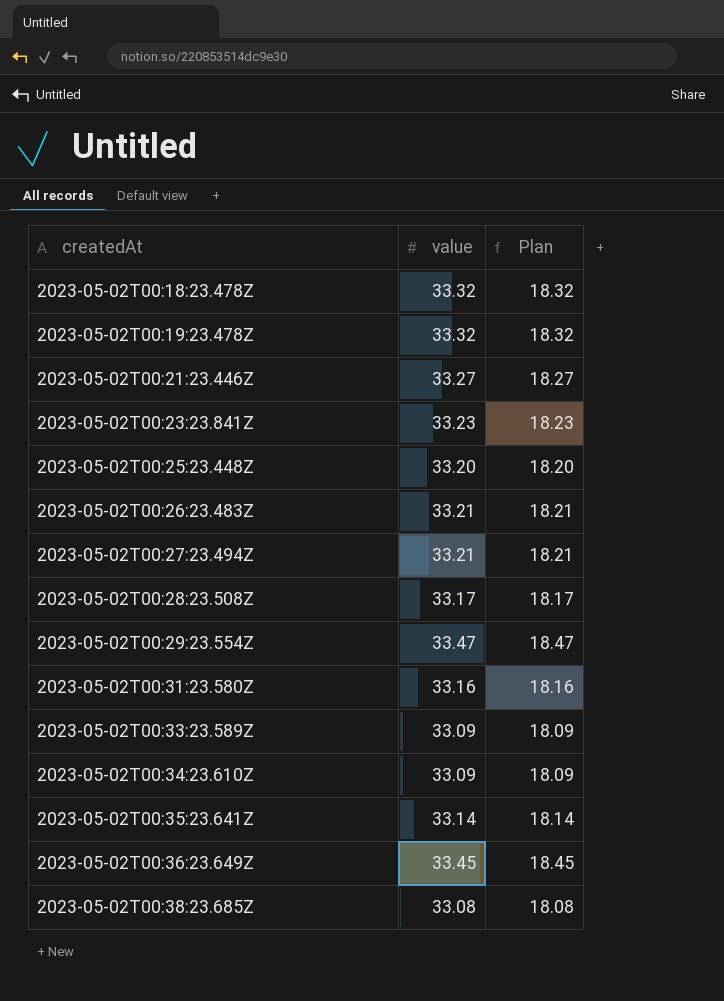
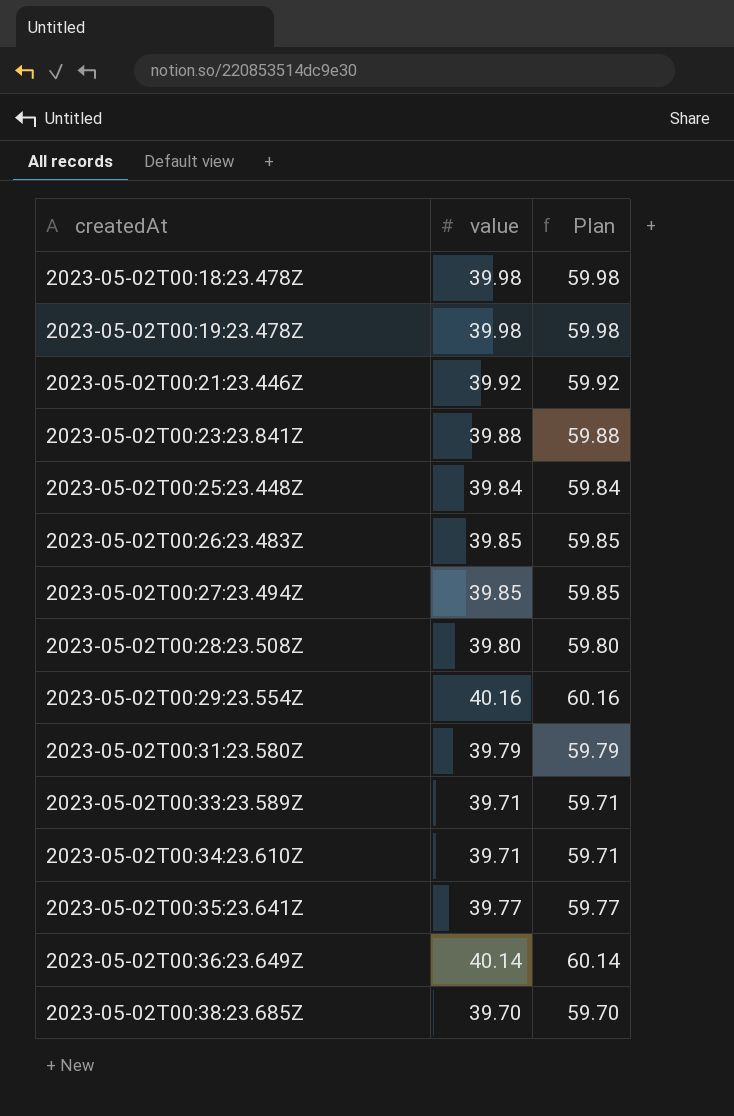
column Plan | formula: [value] - 15 -> [value] + 20
2023-05-02T00:18:23.478Z | value: 33.32 -> 39.98
2023-05-02T00:19:23.478Z | value: 33.32 -> 39.98
2023-05-02T00:21:23.446Z | value: 33.27 -> 39.92
2023-05-02T00:23:23.841Z | value: 33.23 -> 39.88
2023-05-02T00:25:23.448Z | value: 33.20 -> 39.84
2023-05-02T00:26:23.483Z | value: 33.21 -> 39.85
2023-05-02T00:27:23.494Z | value: 33.21 -> 39.85
2023-05-02T00:28:23.508Z | value: 33.17 -> 39.80
2023-05-02T00:29:23.554Z | value: 33.47 -> 40.16
2023-05-02T00:31:23.580Z | value: 33.16 -> 39.79
2023-05-02T00:33:23.589Z | value: 33.09 -> 39.71
2023-05-02T00:34:23.610Z | value: 33.09 -> 39.71
2023-05-02T00:35:23.641Z | value: 33.14 -> 39.77
2023-05-02T00:36:23.649Z | value: 33.45 -> 40.14
2023-05-02T00:38:23.685Z | value: 33.08 -> 39.70

